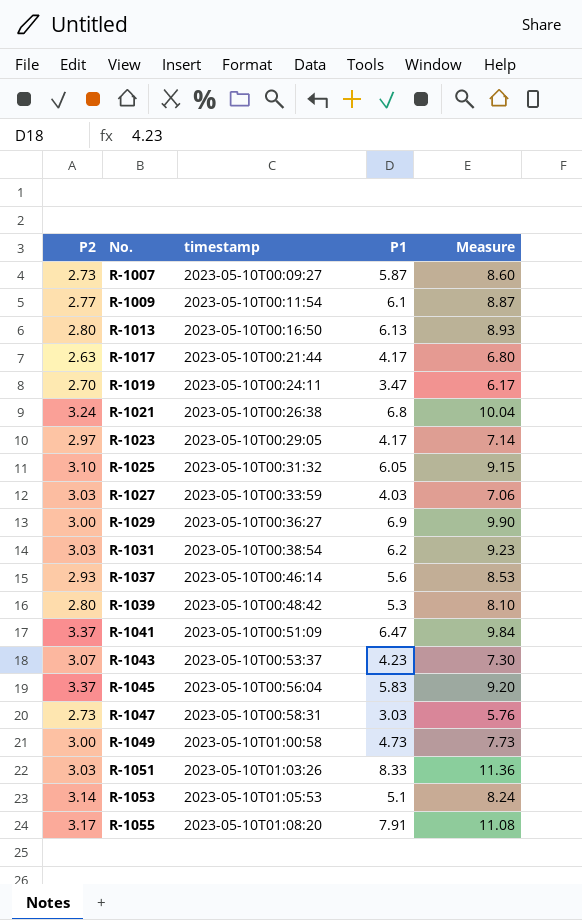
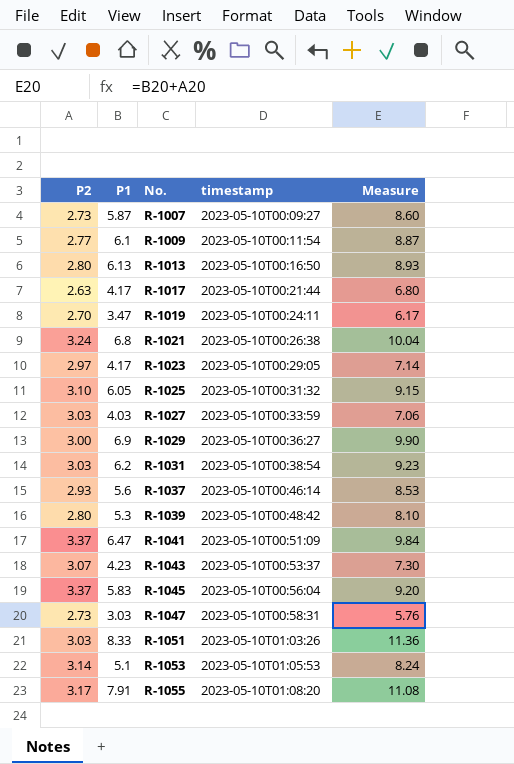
column P1 | position: 4 -> 2
row R-1049: 3.00 | 2023-05-10T01:00:58 | 4.73 | 7.73 -> none

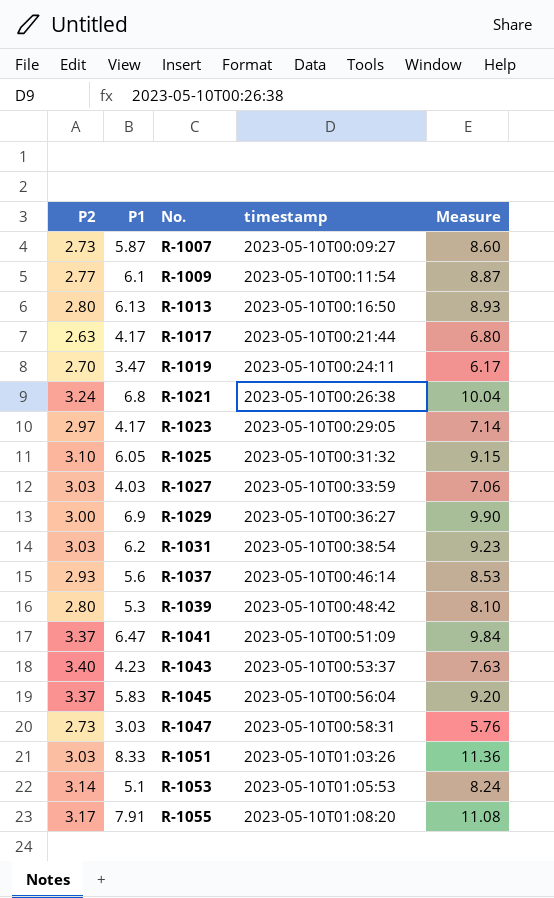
R-1043 | P2: 3.07 -> 3.40
R-1043 | Measure: 7.30 -> 7.63

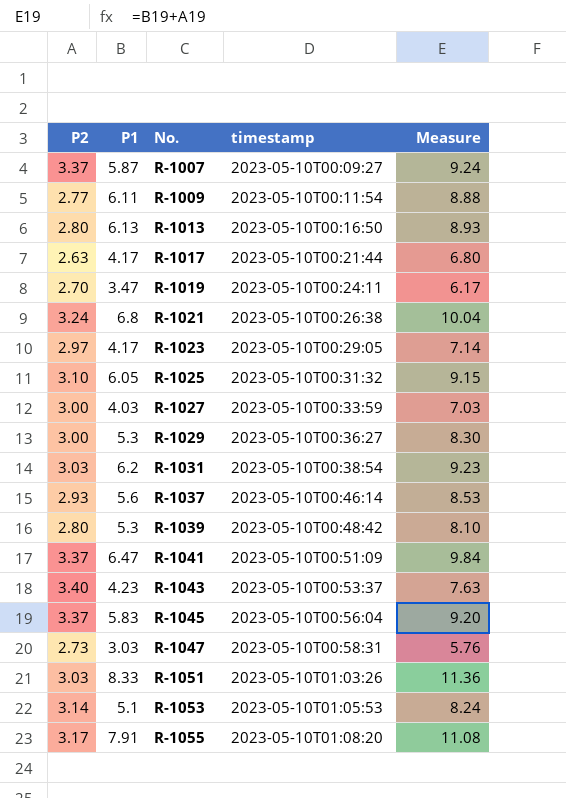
R-1007 | P2: 2.73 -> 3.37
R-1007 | Measure: 8.60 -> 9.24
R-1009 | P1: 6.1 -> 6.11
R-1009 | Measure: 8.87 -> 8.88
R-1027 | P2: 3.03 -> 3.00
R-1027 | Measure: 7.06 -> 7.03
R-1029 | P1: 6.9 -> 5.3
R-1029 | Measure: 9.90 -> 8.30

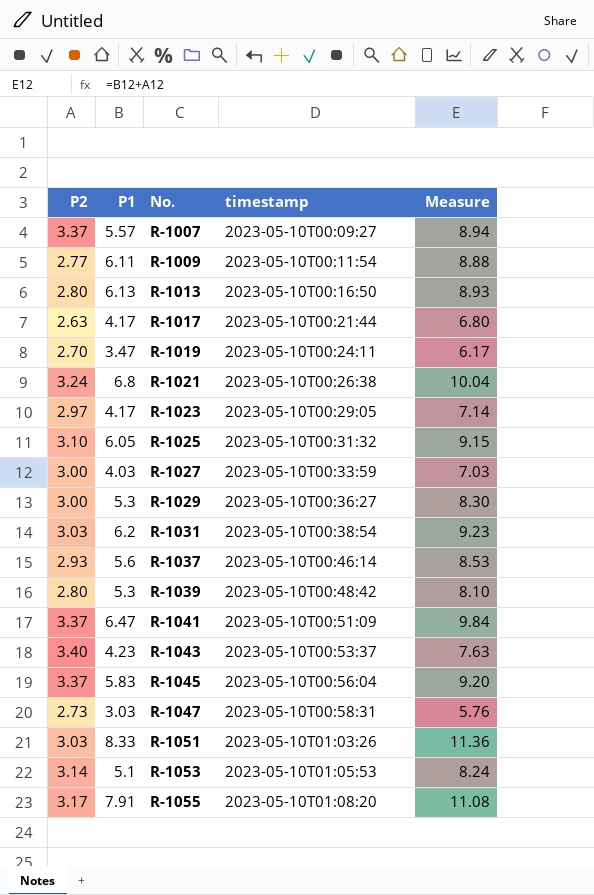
R-1007 | P1: 5.87 -> 5.57
R-1007 | Measure: 9.24 -> 8.94

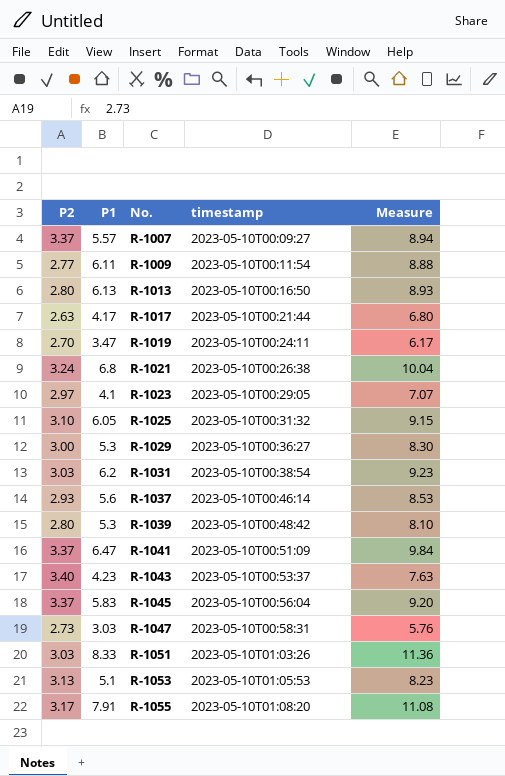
row R-1027: 3.00 | 4.03 | 2023-05-10T00:33:59 | 7.03 -> none
R-1023 | P1: 4.17 -> 4.1
R-1023 | Measure: 7.14 -> 7.07
R-1053 | P2: 3.14 -> 3.13
R-1053 | Measure: 8.24 -> 8.23

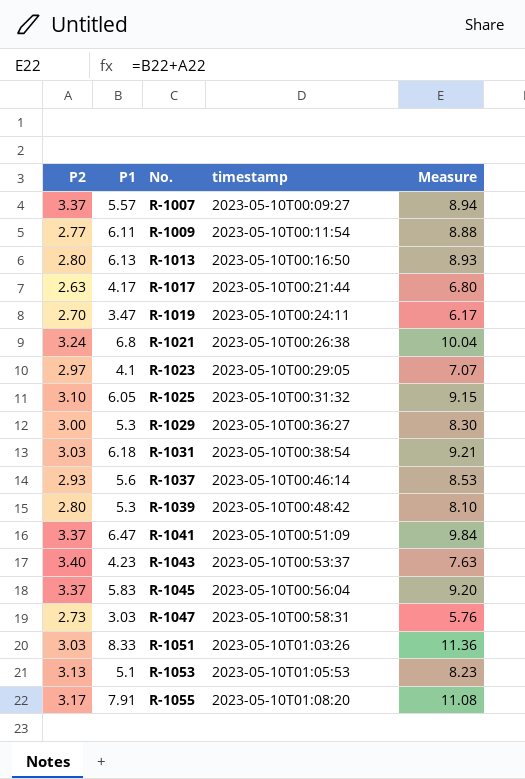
R-1031 | P1: 6.2 -> 6.18
R-1031 | Measure: 9.23 -> 9.21

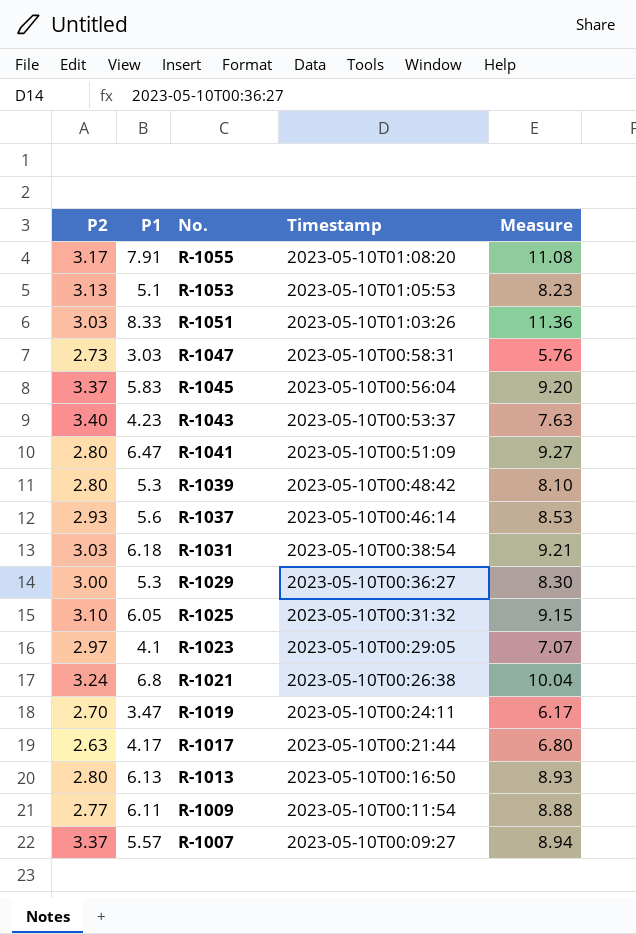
row order: No. ascending -> No. descending
column name: timestamp -> Timestamp
R-1041 | P2: 3.37 -> 2.80
R-1041 | Measure: 9.84 -> 9.27

